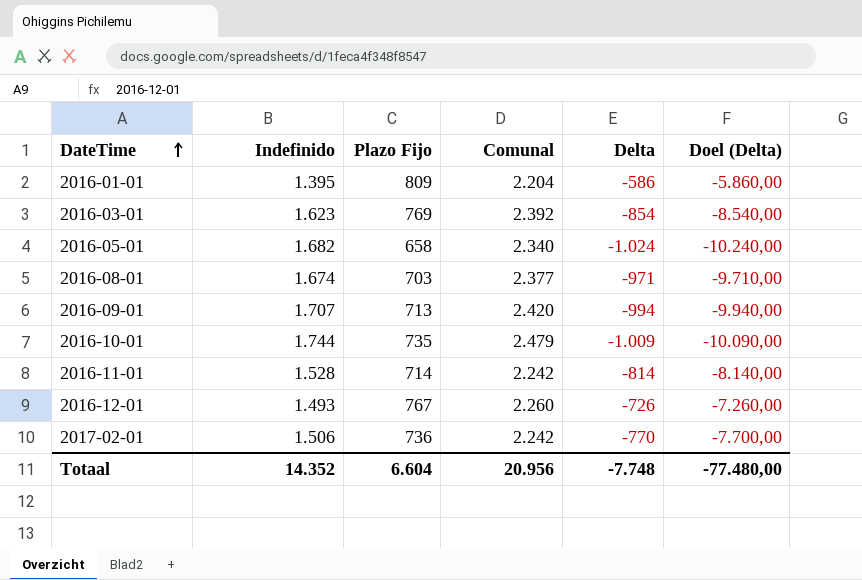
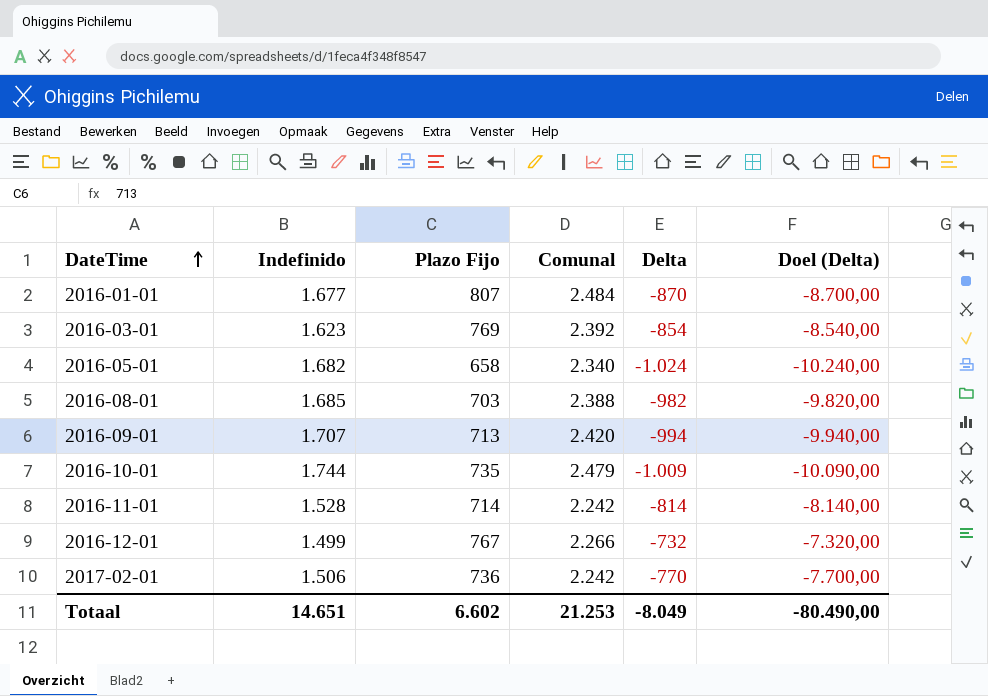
2016-01-01 | Indefinido: 1.395 -> 1.677
2016-01-01 | Plazo Fijo: 809 -> 807
2016-01-01 | Comunal: 2.204 -> 2.484
2016-01-01 | Delta: -586 -> -870
2016-01-01 | Doel (Delta): -5.860,00 -> -8.700,00
2016-08-01 | Indefinido: 1.674 -> 1.685
2016-08-01 | Comunal: 2.377 -> 2.388
2016-08-01 | Delta: -971 -> -982
2016-08-01 | Doel (Delta): -9.710,00 -> -9.820,00
2016-12-01 | Indefinido: 1.493 -> 1.499
2016-12-01 | Comunal: 2.260 -> 2.266
2016-12-01 | Delta: -726 -> -732
2016-12-01 | Doel (Delta): -7.260,00 -> -7.320,00
Totaal | Indefinido: 14.352 -> 14.651
Totaal | Plazo Fijo: 6.604 -> 6.602
Totaal | Comunal: 20.956 -> 21.253
Totaal | Delta: -7.748 -> -8.049
Totaal | Doel (Delta): -77.480,00 -> -80.490,00

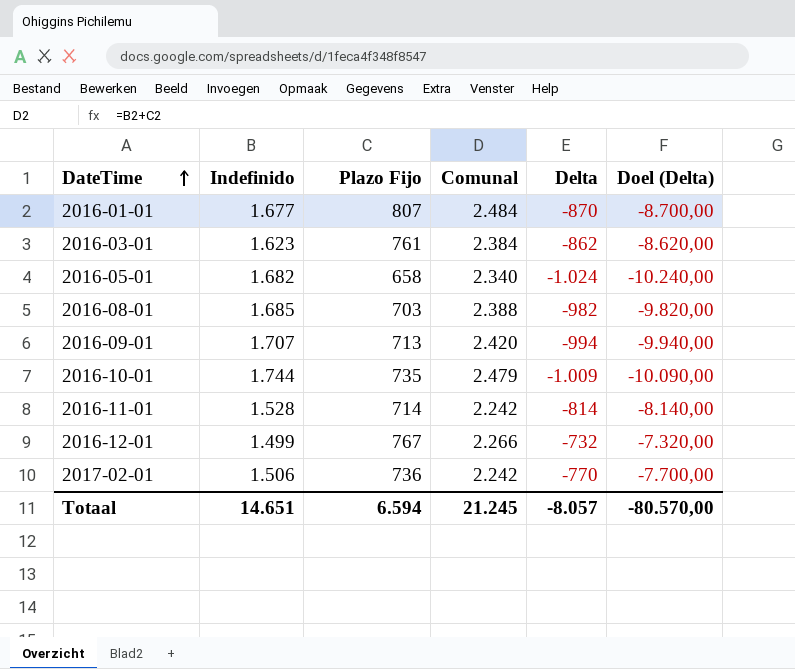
2016-03-01 | Plazo Fijo: 769 -> 761
2016-03-01 | Comunal: 2.392 -> 2.384
2016-03-01 | Delta: -854 -> -862
2016-03-01 | Doel (Delta): -8.540,00 -> -8.620,00
Totaal | Plazo Fijo: 6.602 -> 6.594
Totaal | Comunal: 21.253 -> 21.245
Totaal | Delta: -8.049 -> -8.057
Totaal | Doel (Delta): -80.490,00 -> -80.570,00

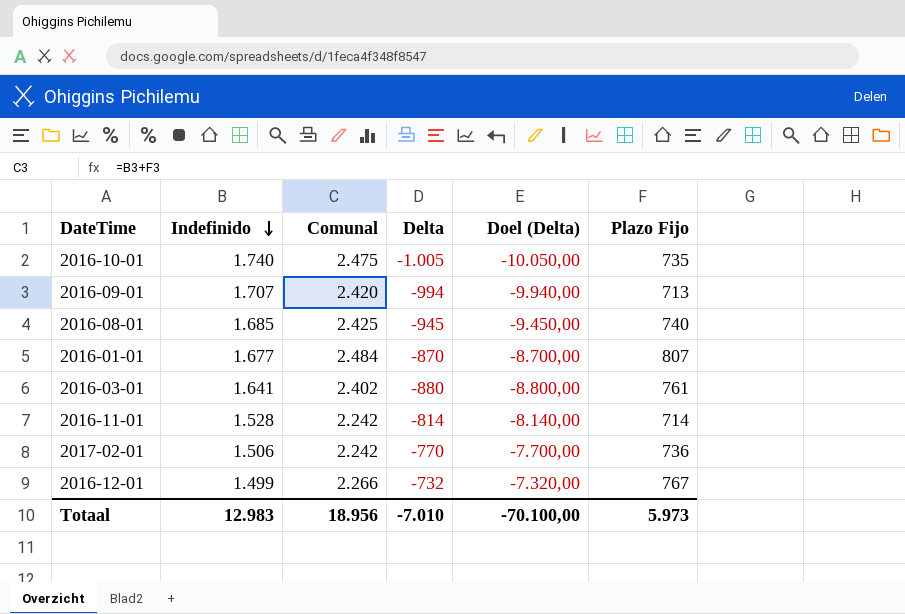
row order: DateTime ascending -> Indefinido descending
column Plazo Fijo | position: 3 -> 6
row 2016-05-01: 1.682 | 658 | 2.340 | -1.024 | -10.240,00 -> none
2016-10-01 | Indefinido: 1.744 -> 1.740
2016-10-01 | Comunal: 2.479 -> 2.475
2016-10-01 | Delta: -1.009 -> -1.005
2016-10-01 | Doel (Delta): -10.090,00 -> -10.050,00
2016-08-01 | Comunal: 2.388 -> 2.425
2016-08-01 | Delta: -982 -> -945
2016-08-01 | Doel (Delta): -9.820,00 -> -9.450,00
2016-08-01 | Plazo Fijo: 703 -> 740
2016-03-01 | Indefinido: 1.623 -> 1.641
2016-03-01 | Comunal: 2.384 -> 2.402
2016-03-01 | Delta: -862 -> -880
2016-03-01 | Doel (Delta): -8.620,00 -> -8.800,00
Totaal | Indefinido: 14.651 -> 12.983
Totaal | Comunal: 21.245 -> 18.956
Totaal | Delta: -8.057 -> -7.010
Totaal | Doel (Delta): -80.570,00 -> -70.100,00
Totaal | Plazo Fijo: 6.594 -> 5.973

